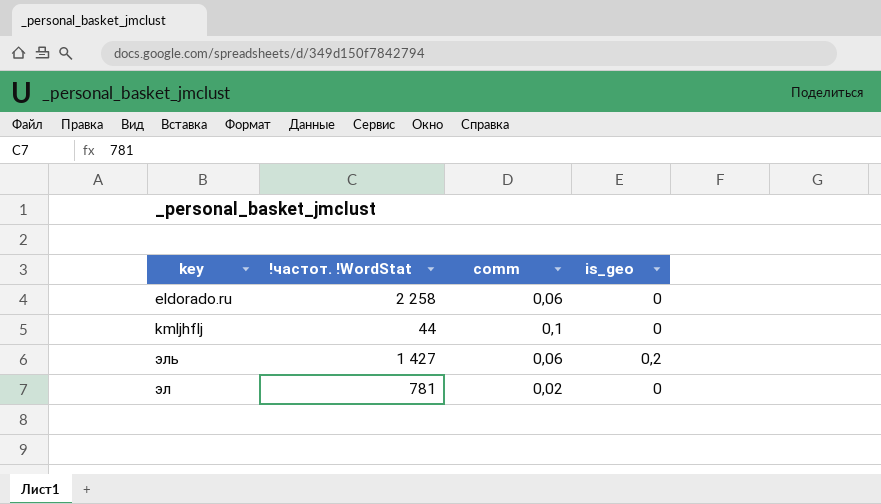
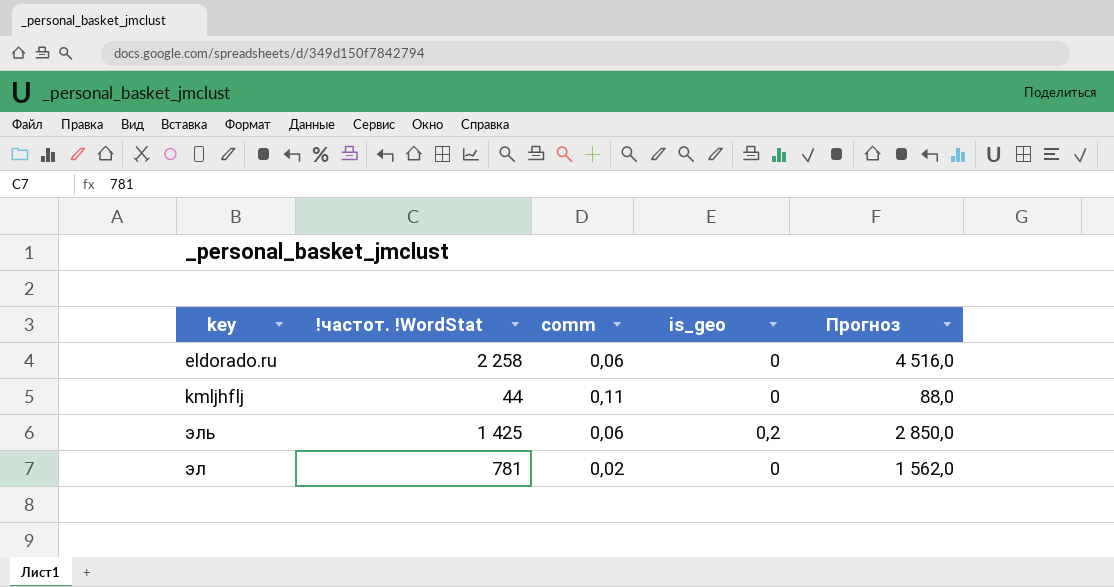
column Прогноз | formula: none -> [!частот. !WordStat] * 2
kmljhflj | comm: 0,1 -> 0,11
эль | !частот. !WordStat: 1 427 -> 1 425

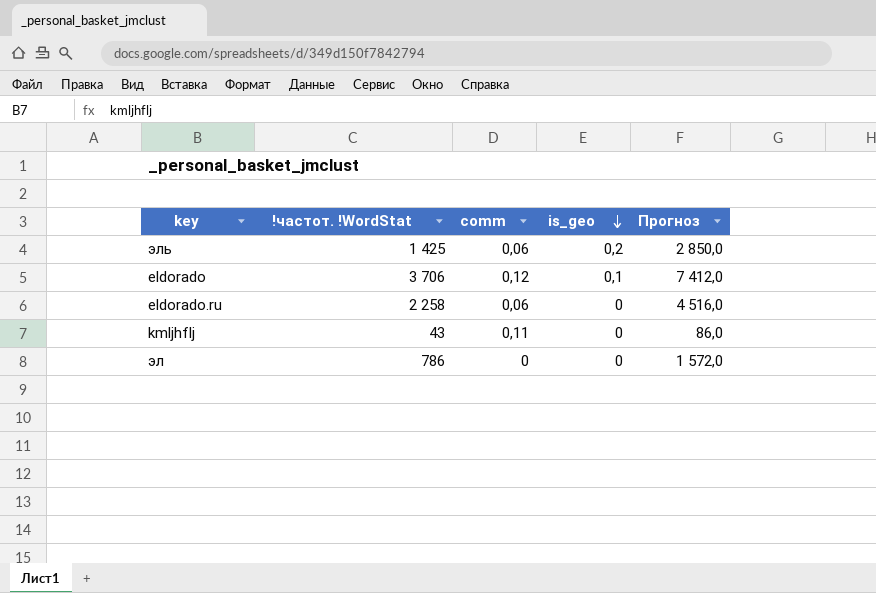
row order: none -> is_geo descending
row eldorado: none -> 3 706 | 0,12 | 0,1 | 7 412,0
kmljhflj | !частот. !WordStat: 44 -> 43
kmljhflj | Прогноз: 88,0 -> 86,0
эл | !частот. !WordStat: 781 -> 786
эл | comm: 0,02 -> 0
эл | Прогноз: 1 562,0 -> 1 572,0

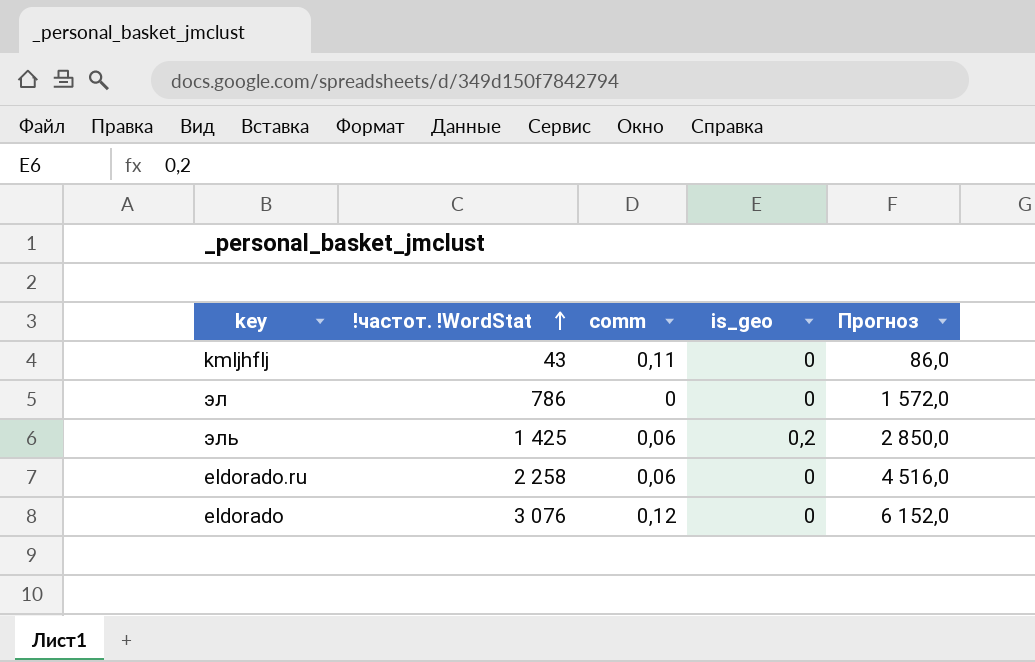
row order: is_geo descending -> !частот. !WordStat ascending
eldorado | !частот. !WordStat: 3 706 -> 3 076
eldorado | is_geo: 0,1 -> 0
eldorado | Прогноз: 7 412,0 -> 6 152,0

